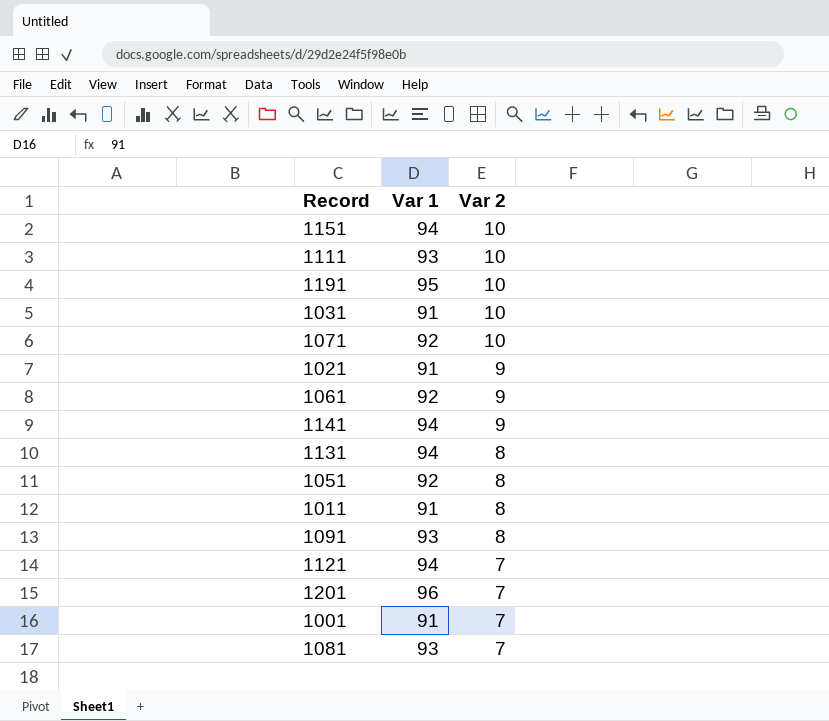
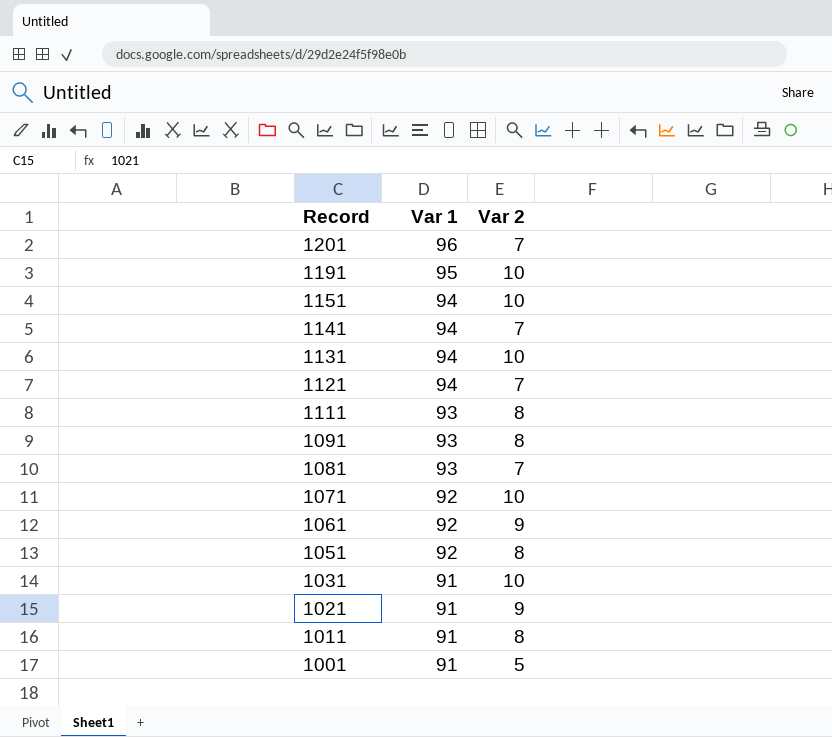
row order: Var 2 descending -> Record descending
1141 | Var 2: 9 -> 7
1131 | Var 2: 8 -> 10
1111 | Var 2: 10 -> 8
1001 | Var 2: 7 -> 5

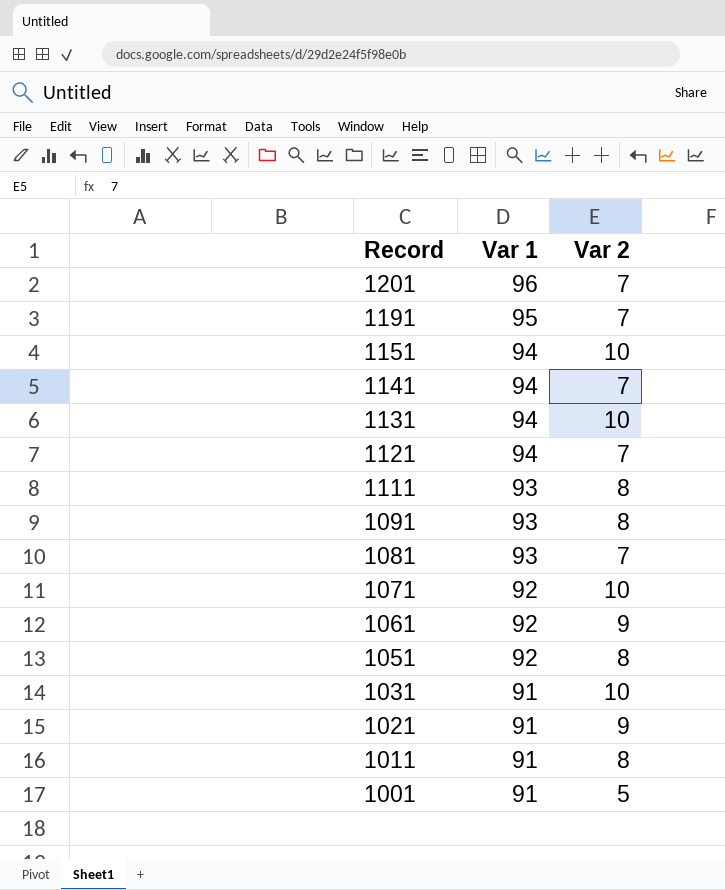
1191 | Var 2: 10 -> 7

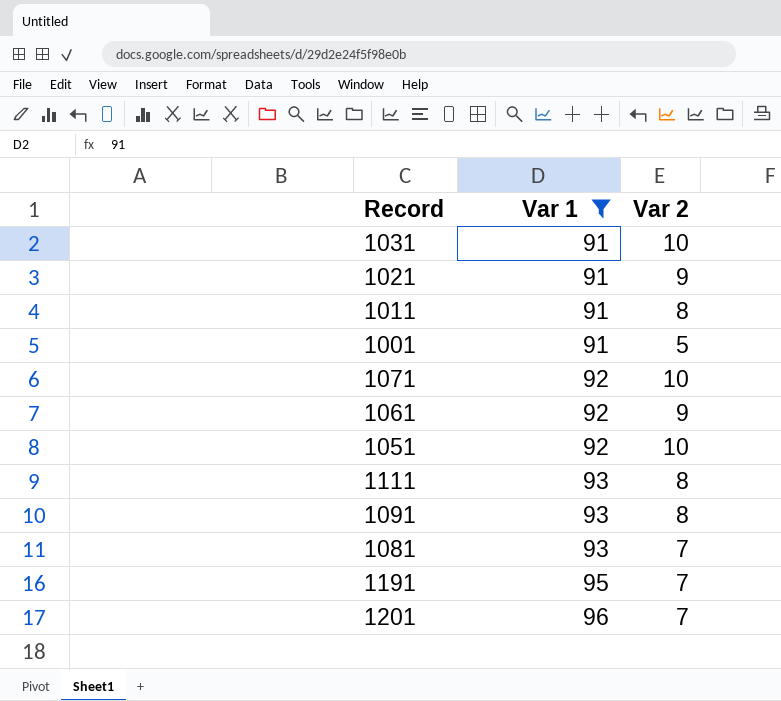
filter: none -> Var 1 != 94
row order: Record descending -> Var 1 ascending
1051 | Var 2: 8 -> 10

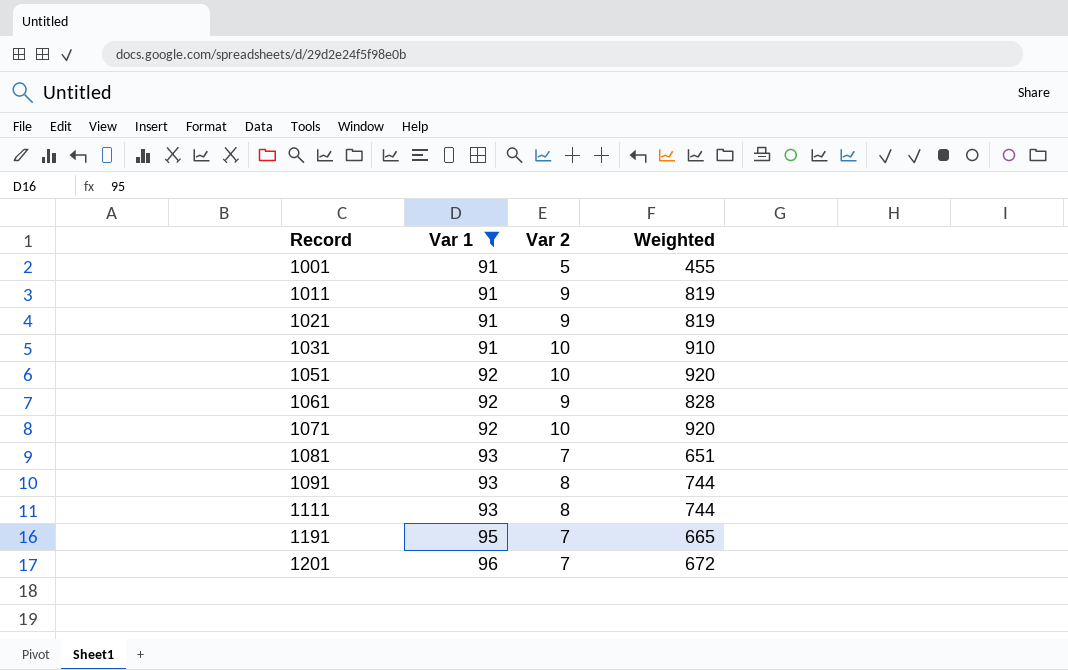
row order: Var 1 ascending -> Record ascending
column Weighted | formula: none -> [Var 1] * [Var 2]
1011 | Var 2: 8 -> 9

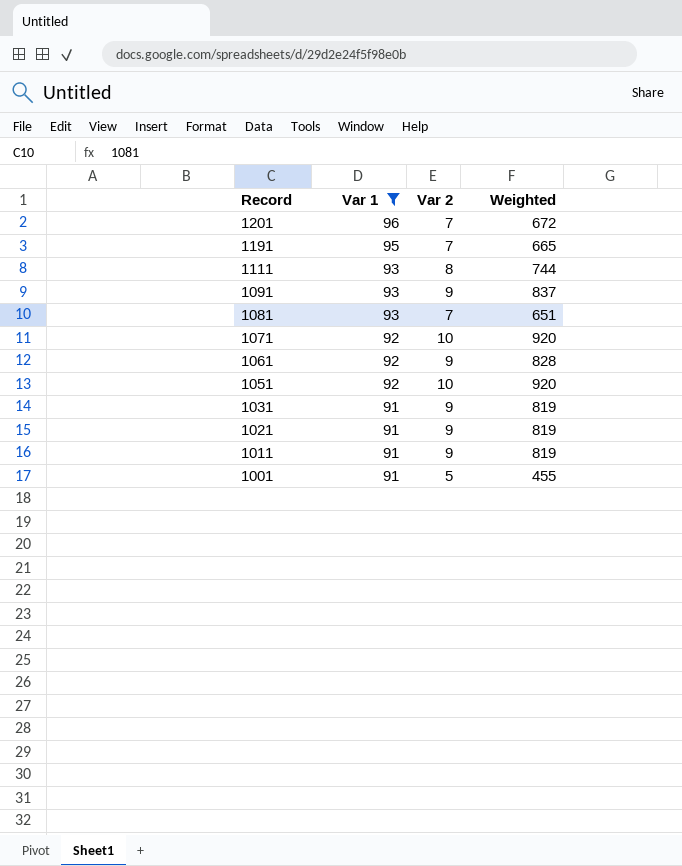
row order: Record ascending -> Record descending
1091 | Var 2: 8 -> 9
1091 | Weighted: 744 -> 837
1031 | Var 2: 10 -> 9
1031 | Weighted: 910 -> 819

